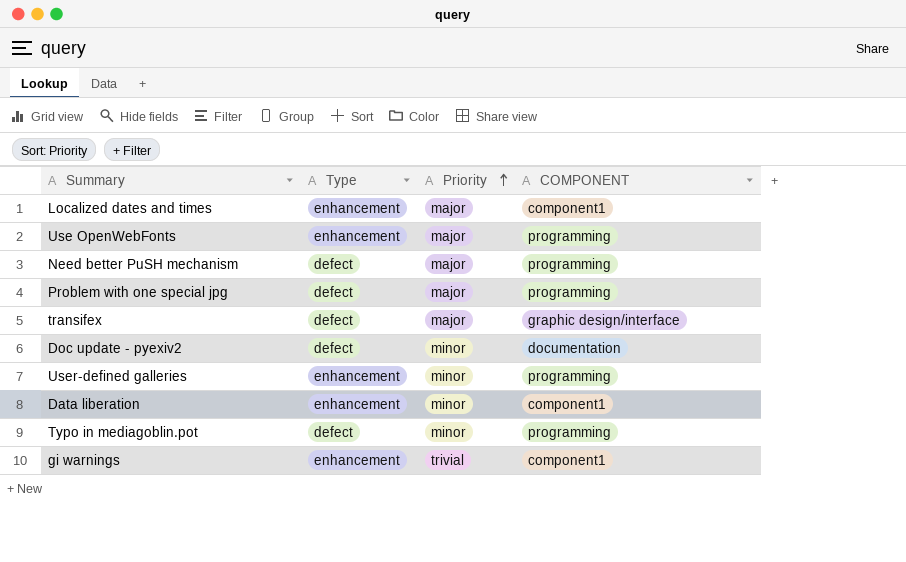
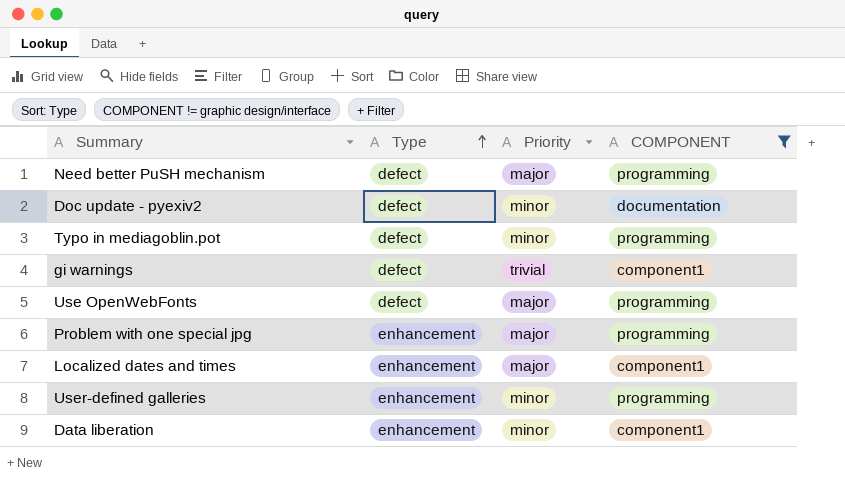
filter: none -> COMPONENT != graphic design/interface
row order: Priority ascending -> Type ascending
gi warnings | Type: enhancement -> defect
Use OpenWebFonts | Type: enhancement -> defect
Problem with one special jpg | Type: defect -> enhancement

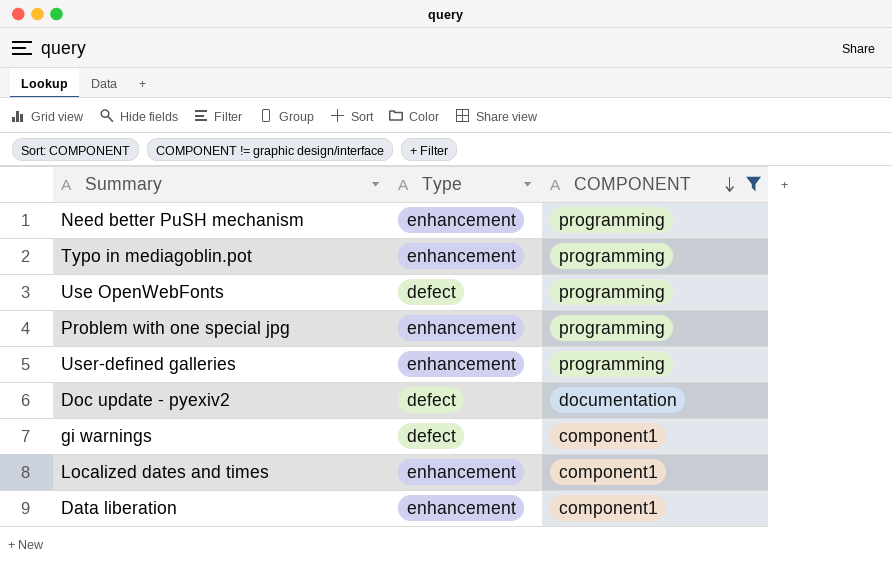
row order: Type ascending -> COMPONENT descending
column Priority | position: 3 -> none
Need better PuSH mechanism | Type: defect -> enhancement
Typo in mediagoblin.pot | Type: defect -> enhancement

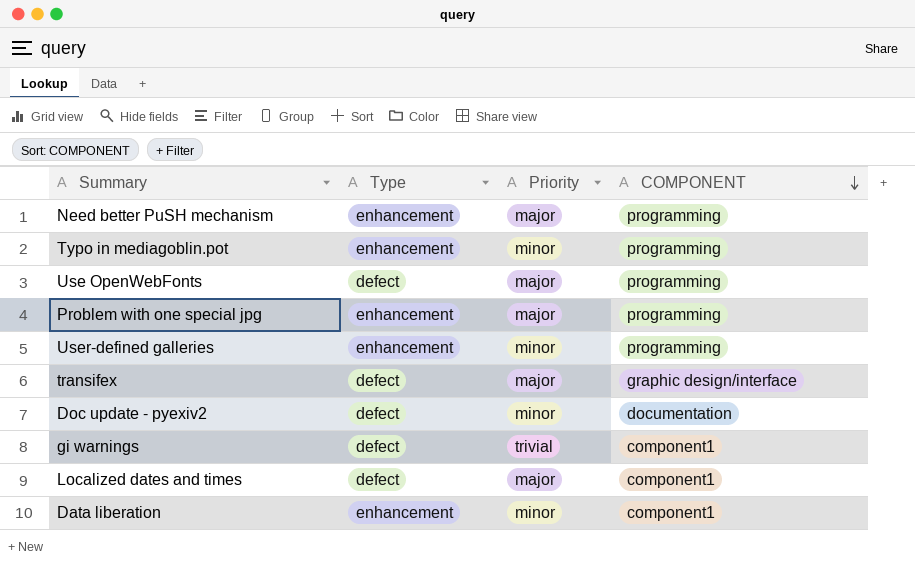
filter: COMPONENT != graphic design/interface -> none
column Priority | position: none -> 3
Localized dates and times | Type: enhancement -> defect

